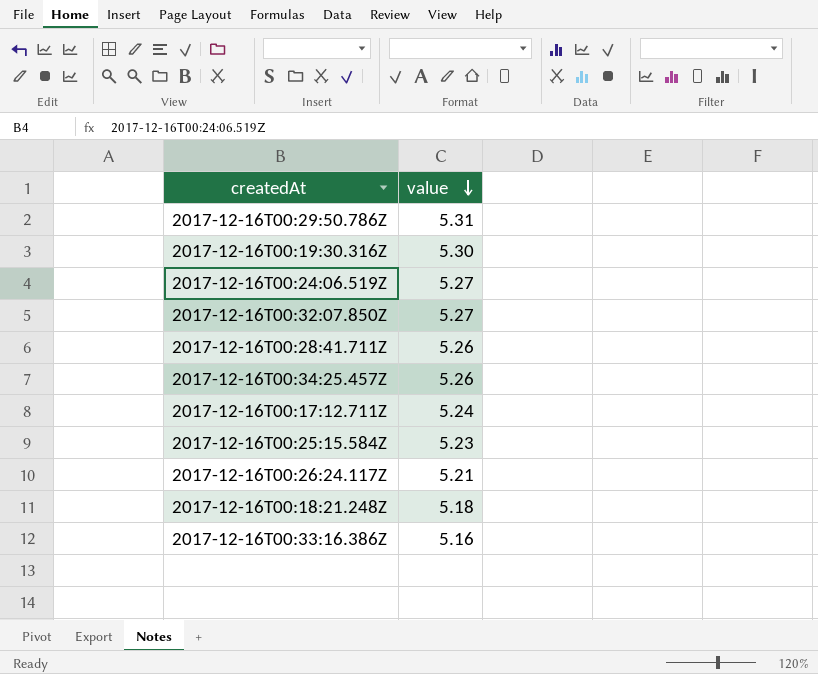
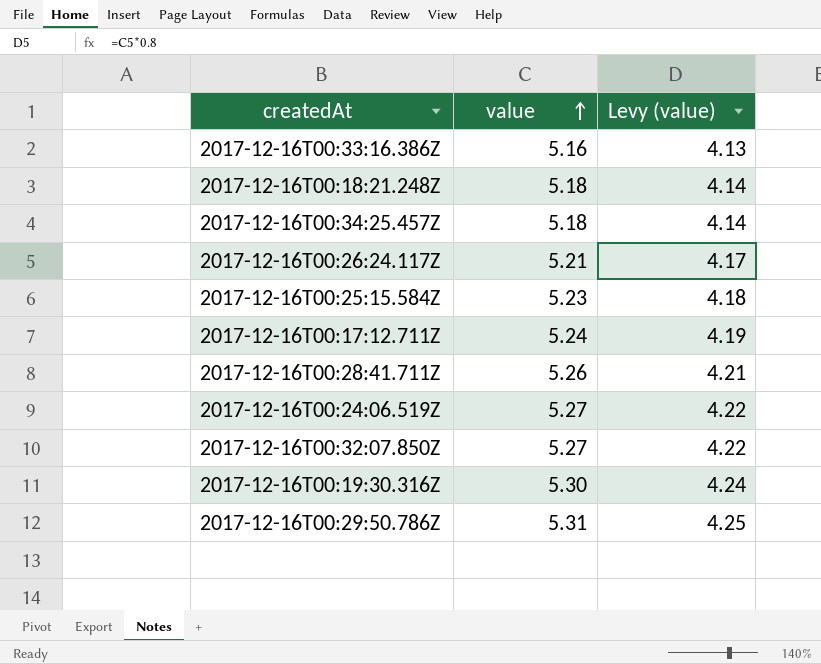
row order: value descending -> value ascending
column Levy (value) | formula: none -> [value] * 0.8
2017-12-16T00:34:25.457Z | value: 5.26 -> 5.18

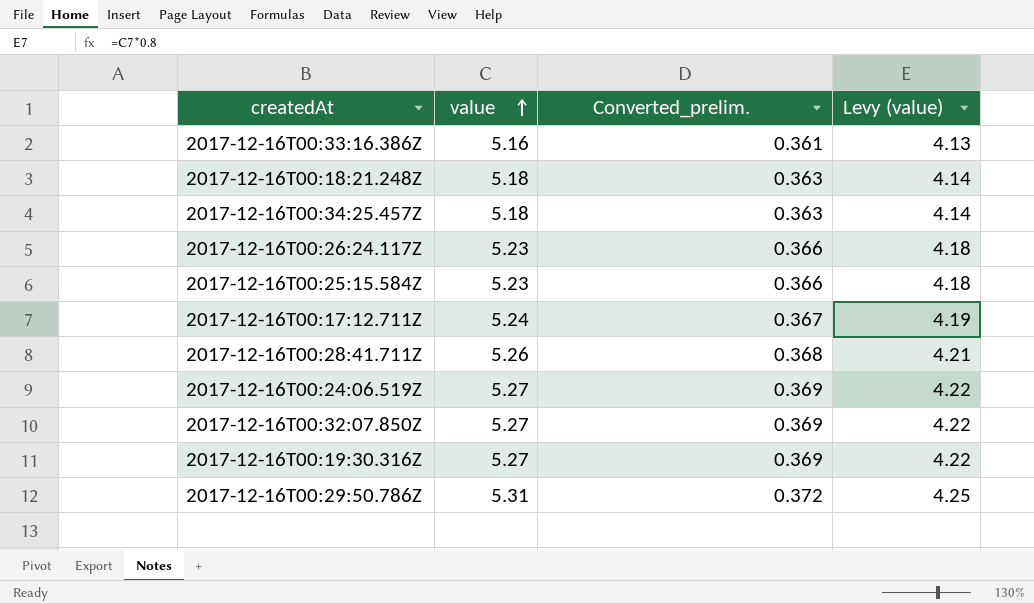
column Converted_prelim. | formula: none -> [value] * 0.07
2017-12-16T00:26:24.117Z | value: 5.21 -> 5.23
2017-12-16T00:26:24.117Z | Levy (value): 4.17 -> 4.18
2017-12-16T00:19:30.316Z | value: 5.30 -> 5.27
2017-12-16T00:19:30.316Z | Levy (value): 4.24 -> 4.22

